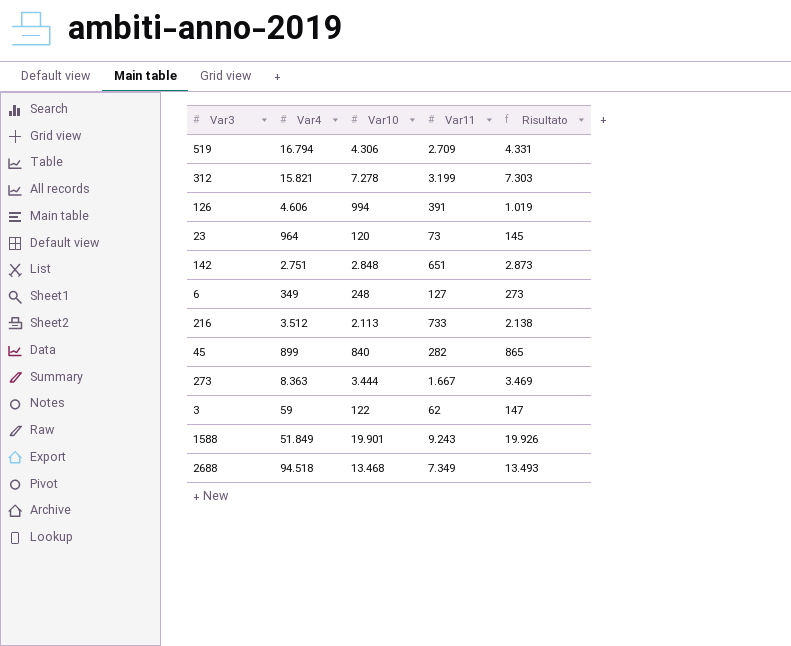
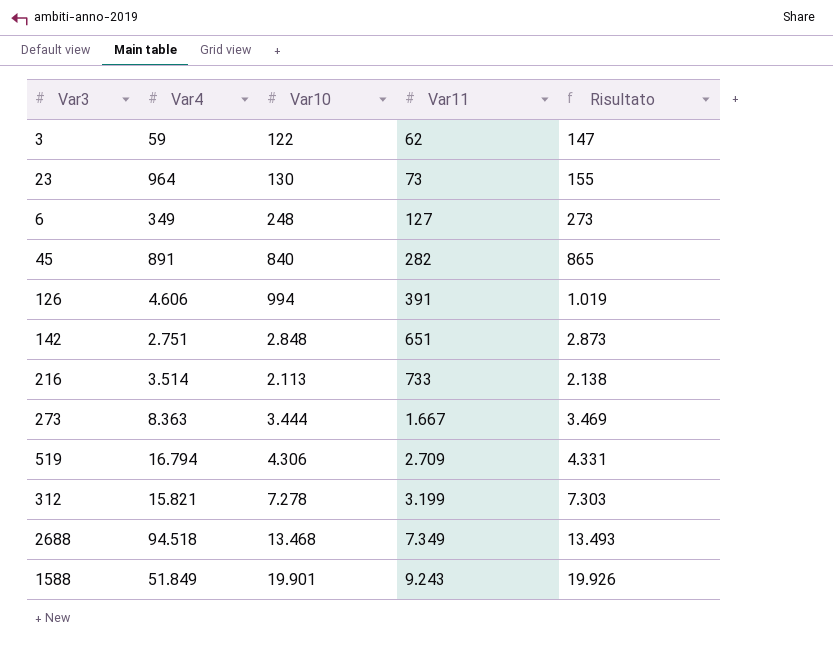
row order: none -> Var11 ascending
23 | Var10: 120 -> 130
23 | Risultato: 145 -> 155
45 | Var4: 899 -> 891
216 | Var4: 3.512 -> 3.514

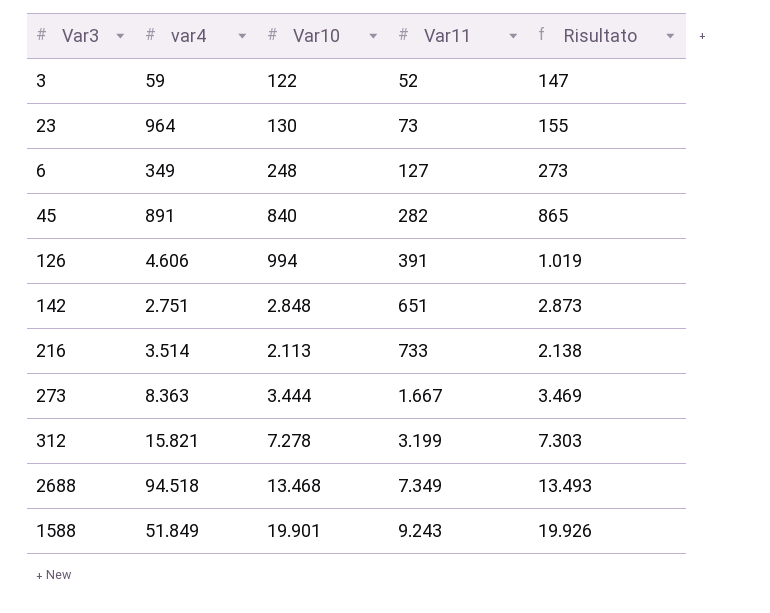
column name: Var4 -> var4
row 519: 16.794 | 4.306 | 2.709 | 4.331 -> none
3 | Var11: 62 -> 52

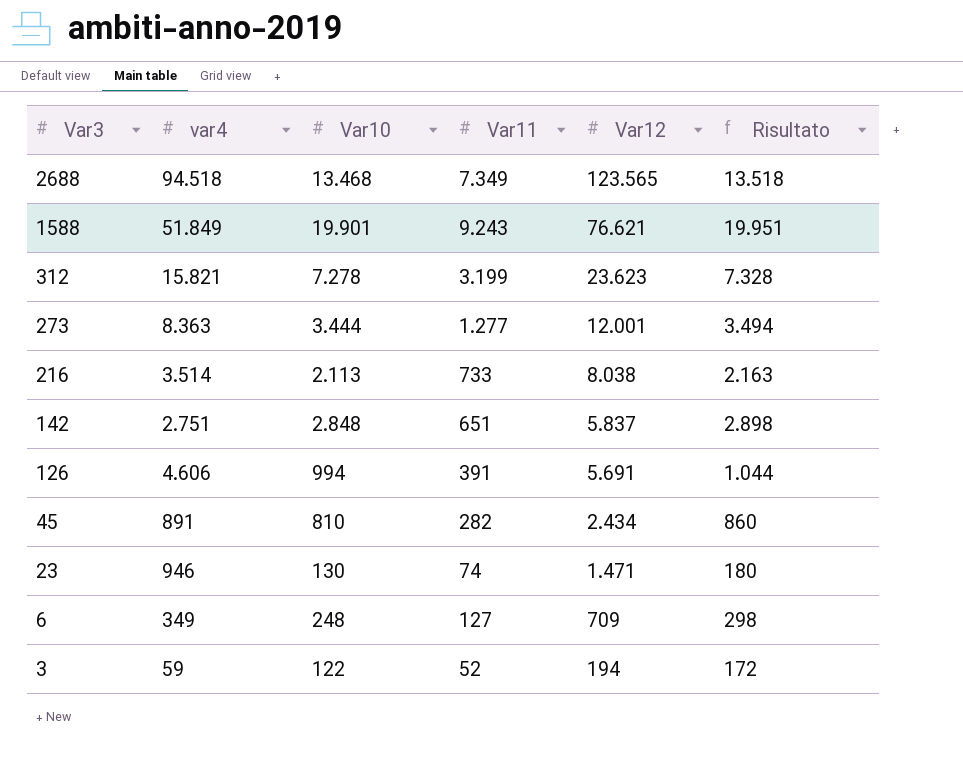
row order: Var11 ascending -> Var3 descending
column Var12 | position: none -> 5
column Risultato | formula: [Var10] + 25 -> [Var10] + 50
273 | Var11: 1.667 -> 1.277
45 | Var10: 840 -> 810
23 | var4: 964 -> 946
23 | Var11: 73 -> 74

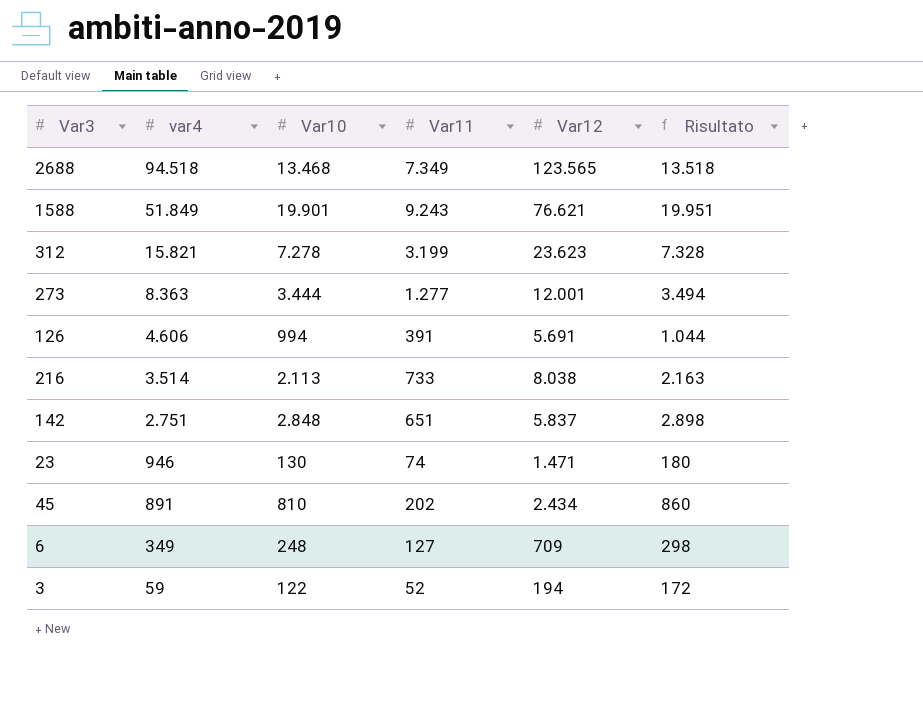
row order: Var3 descending -> var4 descending
45 | Var11: 282 -> 202

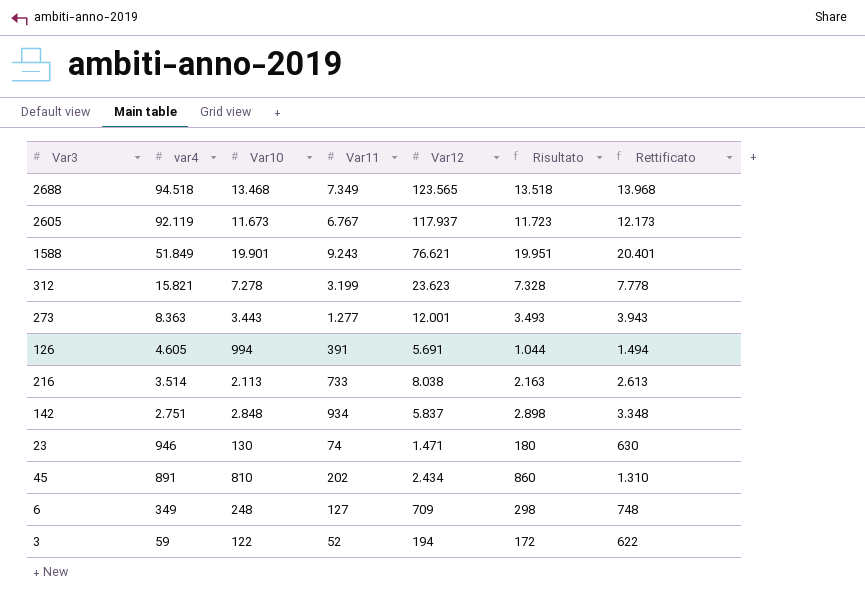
column Rettificato | formula: none -> [Var10] + 500
row 2605: none -> 92.119 | 11.673 | 6.767 | 117.937 | 11.723 | 12.173
273 | Var10: 3.444 -> 3.443
273 | Risultato: 3.494 -> 3.493
126 | var4: 4.606 -> 4.605
142 | Var11: 651 -> 934

